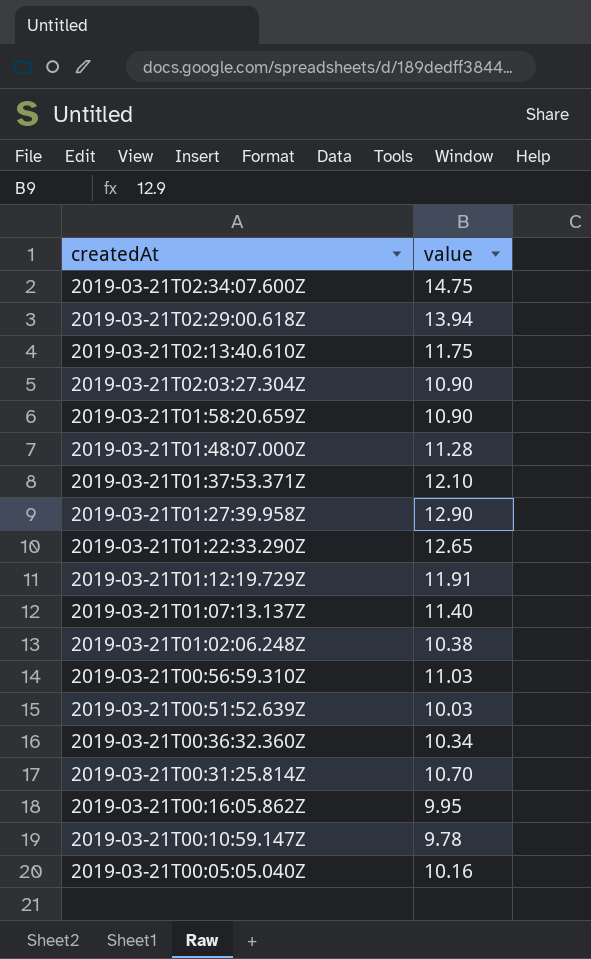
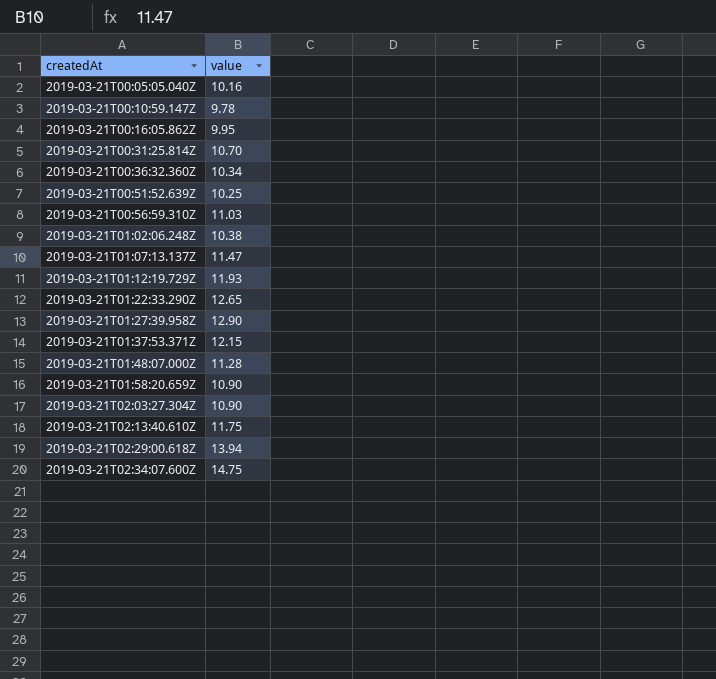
row order: createdAt descending -> createdAt ascending
2019-03-21T00:51:52.639Z | value: 10.03 -> 10.25
2019-03-21T01:07:13.137Z | value: 11.40 -> 11.47
2019-03-21T01:12:19.729Z | value: 11.91 -> 11.93
2019-03-21T01:37:53.371Z | value: 12.10 -> 12.15

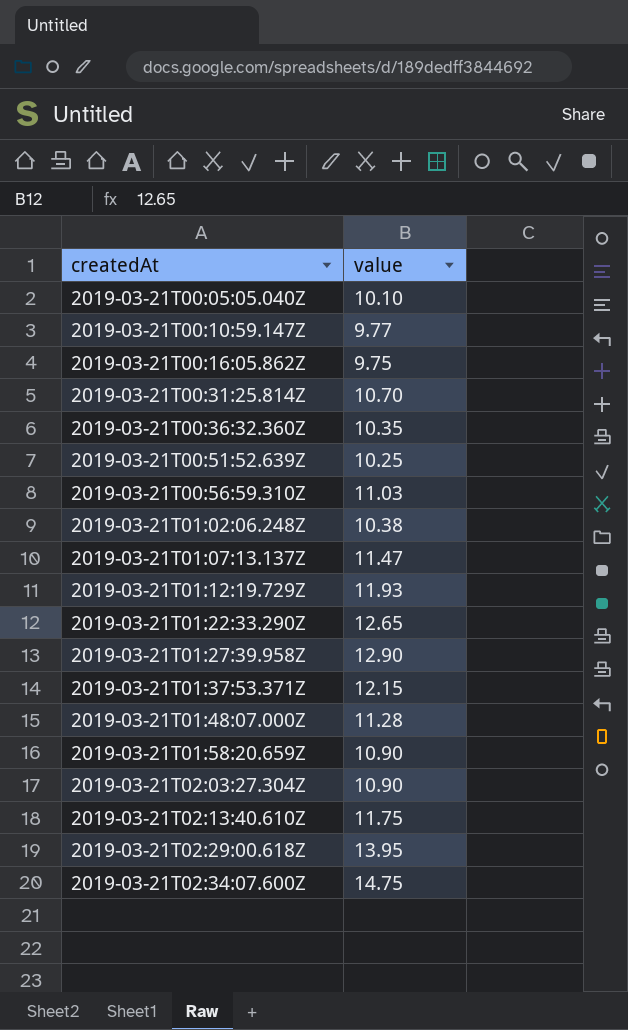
2019-03-21T00:05:05.040Z | value: 10.16 -> 10.10
2019-03-21T00:10:59.147Z | value: 9.78 -> 9.77
2019-03-21T00:16:05.862Z | value: 9.95 -> 9.75
2019-03-21T00:36:32.360Z | value: 10.34 -> 10.35
2019-03-21T02:29:00.618Z | value: 13.94 -> 13.95

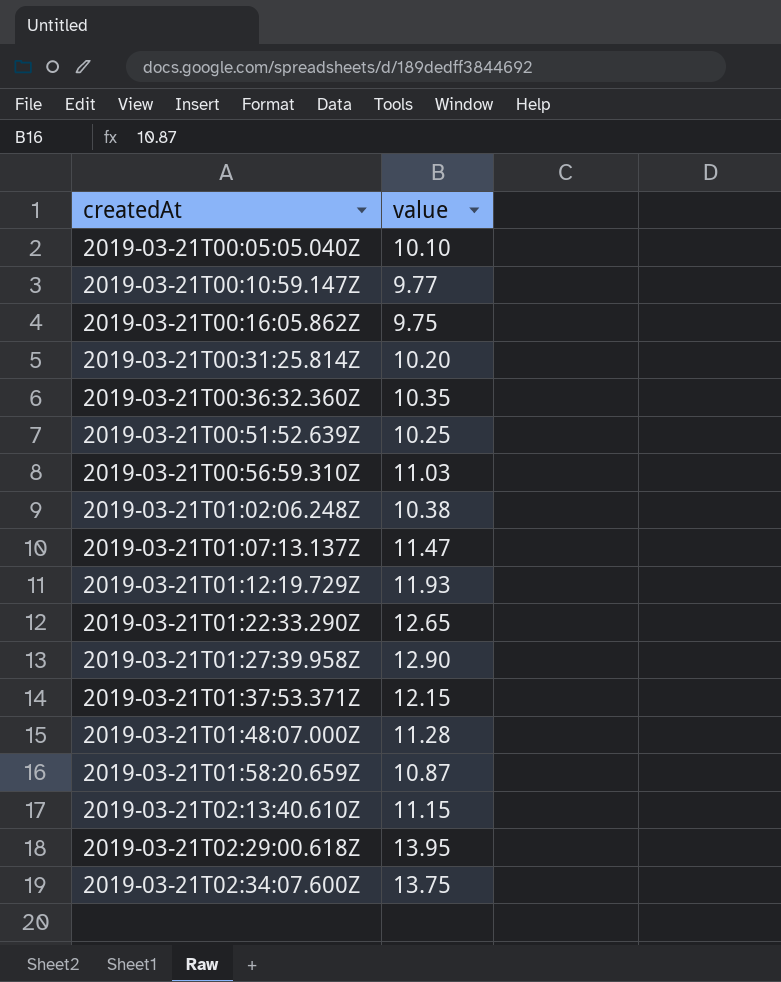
row 2019-03-21T02:03:27.304Z: 10.90 -> none
2019-03-21T00:31:25.814Z | value: 10.70 -> 10.20
2019-03-21T01:58:20.659Z | value: 10.90 -> 10.87
2019-03-21T02:13:40.610Z | value: 11.75 -> 11.15
2019-03-21T02:34:07.600Z | value: 14.75 -> 13.75

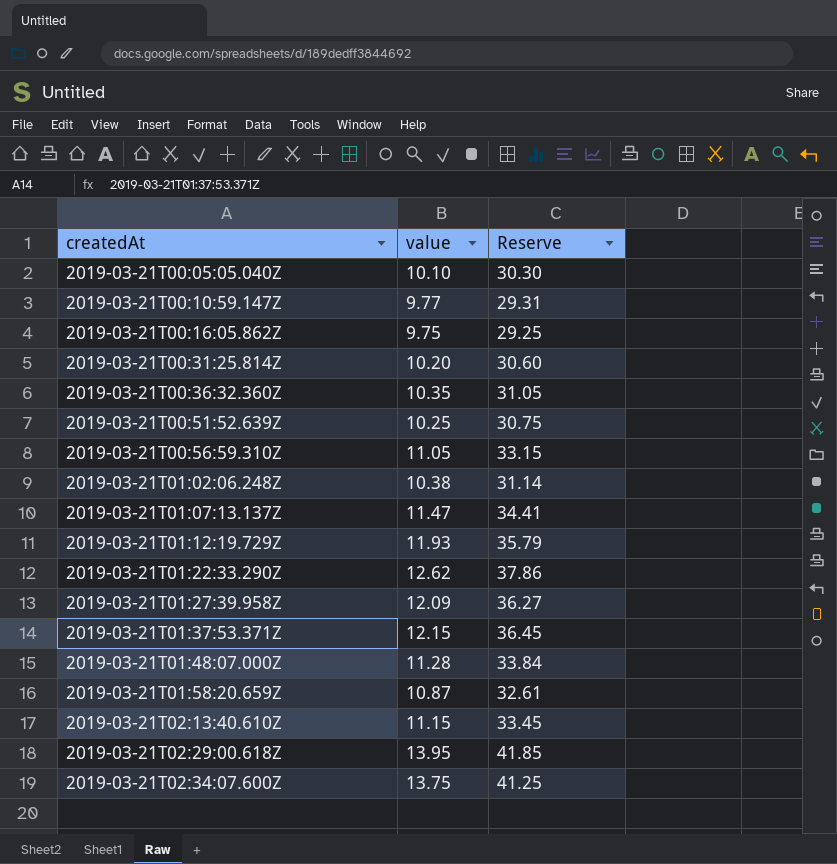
column Reserve | formula: none -> [value] * 3
2019-03-21T00:56:59.310Z | value: 11.03 -> 11.05
2019-03-21T01:22:33.290Z | value: 12.65 -> 12.62
2019-03-21T01:27:39.958Z | value: 12.90 -> 12.09

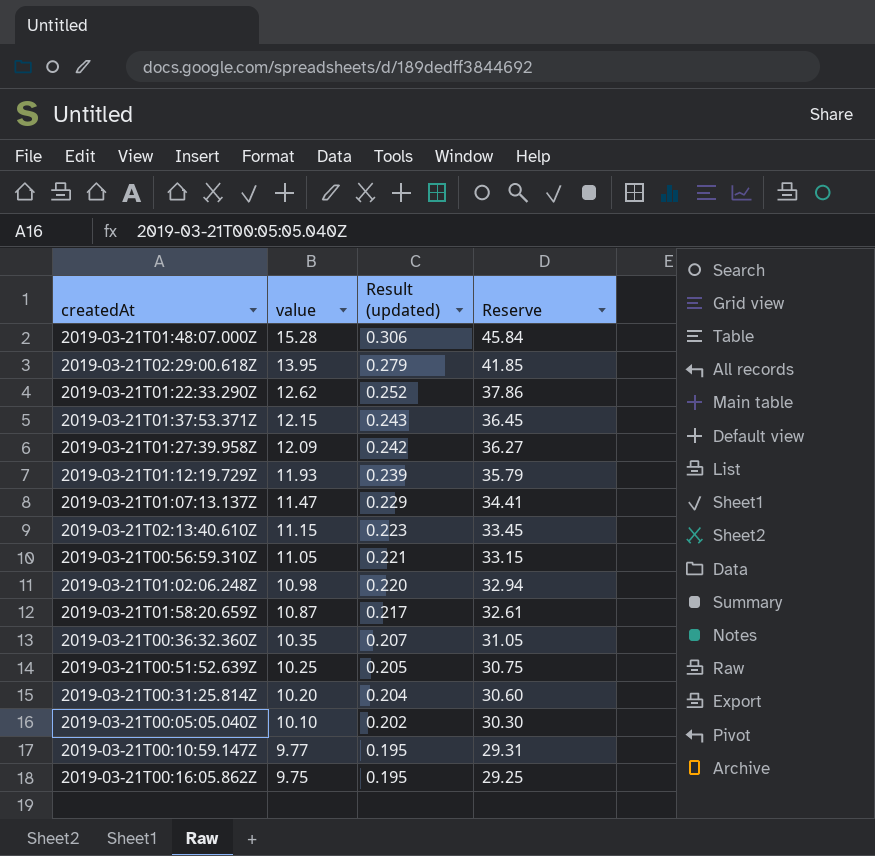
row order: createdAt ascending -> value descending
column Result (updated) | formula: none -> [value] * 0.02
row 2019-03-21T02:34:07.600Z: 13.75 | 41.25 -> none
2019-03-21T01:48:07.000Z | value: 11.28 -> 15.28
2019-03-21T01:48:07.000Z | Reserve: 33.84 -> 45.84
2019-03-21T01:02:06.248Z | value: 10.38 -> 10.98
2019-03-21T01:02:06.248Z | Reserve: 31.14 -> 32.94

